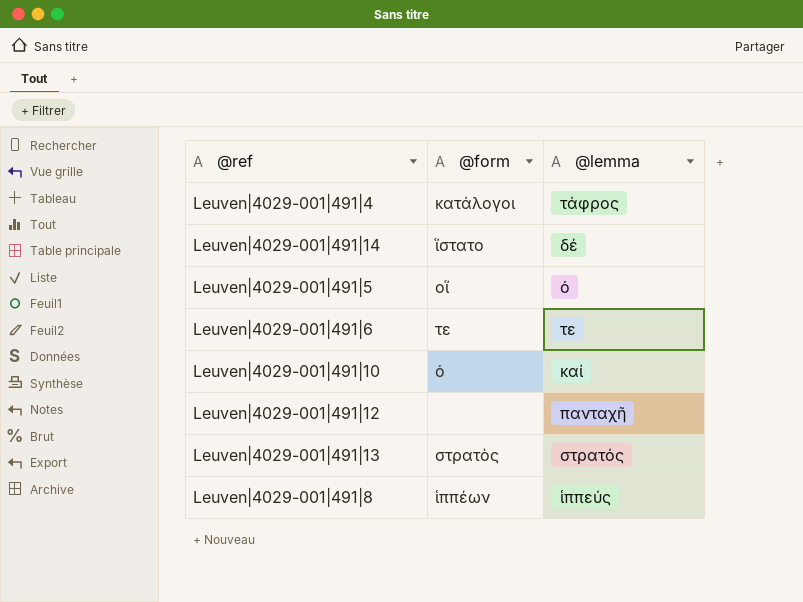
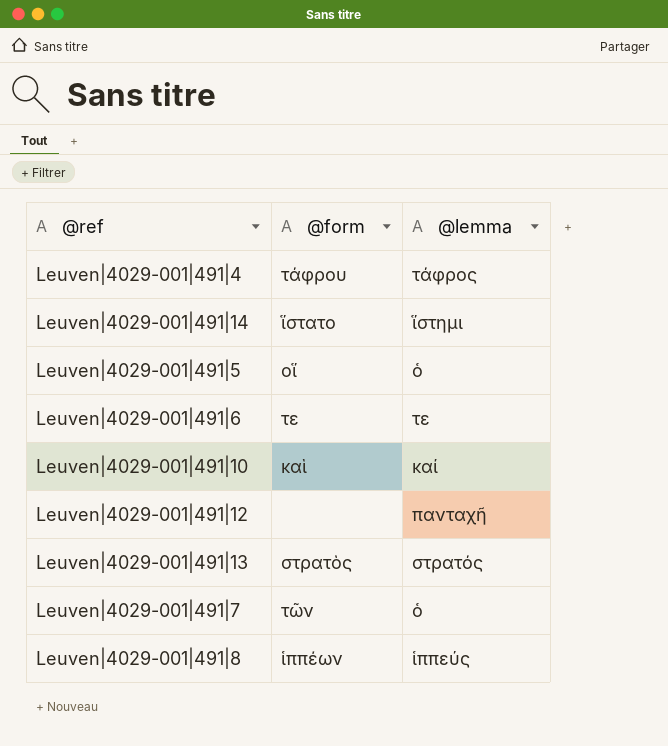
Leuven|4029-001|491|4 | @form: κατάλογοι -> τάφρου
Leuven|4029-001|491|14 | @lemma: δέ -> ἵστημι
Leuven|4029-001|491|10 | @form: ὁ -> καὶ
row Leuven|4029-001|491|7: none -> τῶν | ὁ

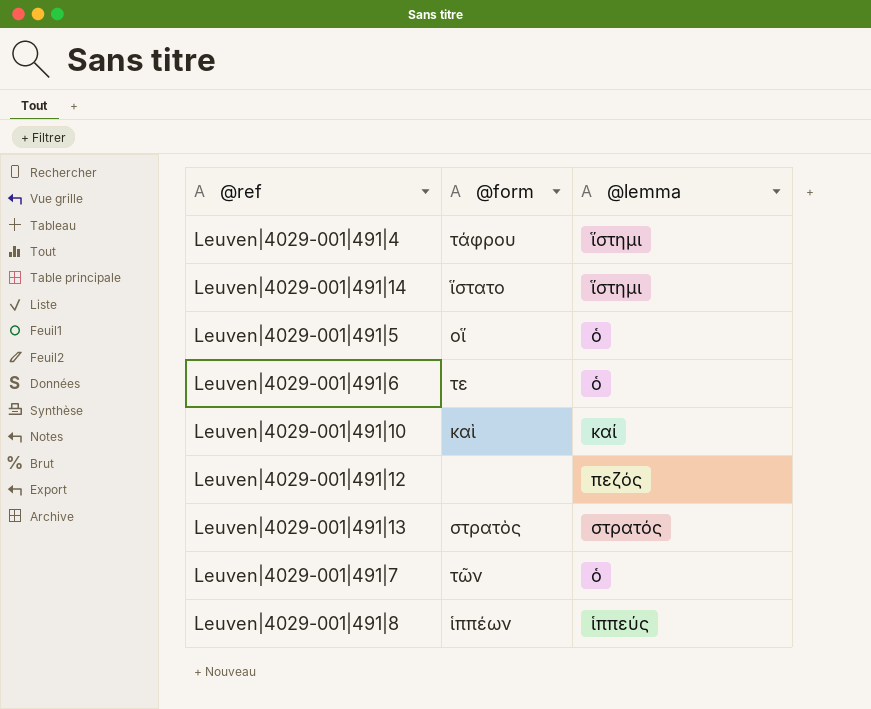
Leuven|4029-001|491|4 | @lemma: τάφρος -> ἵστημι
Leuven|4029-001|491|6 | @lemma: τε -> ὁ
Leuven|4029-001|491|12 | @lemma: πανταχῆ -> πεζός

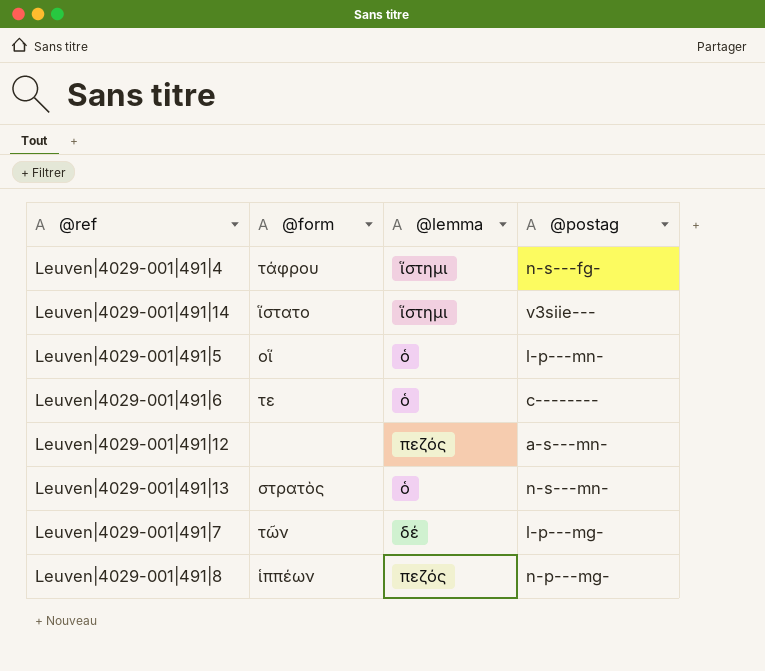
column @postag | position: none -> 4
row Leuven|4029-001|491|10: καὶ | καί -> none
Leuven|4029-001|491|13 | @lemma: στρατός -> ὁ
Leuven|4029-001|491|7 | @lemma: ὁ -> δέ
Leuven|4029-001|491|8 | @lemma: ἱππεύς -> πεζός

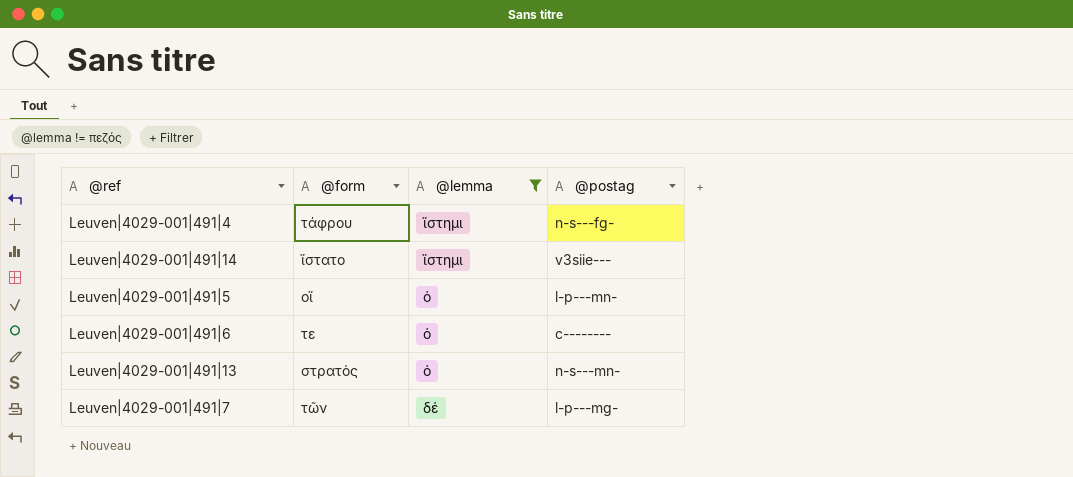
filter: none -> @lemma != πεζός

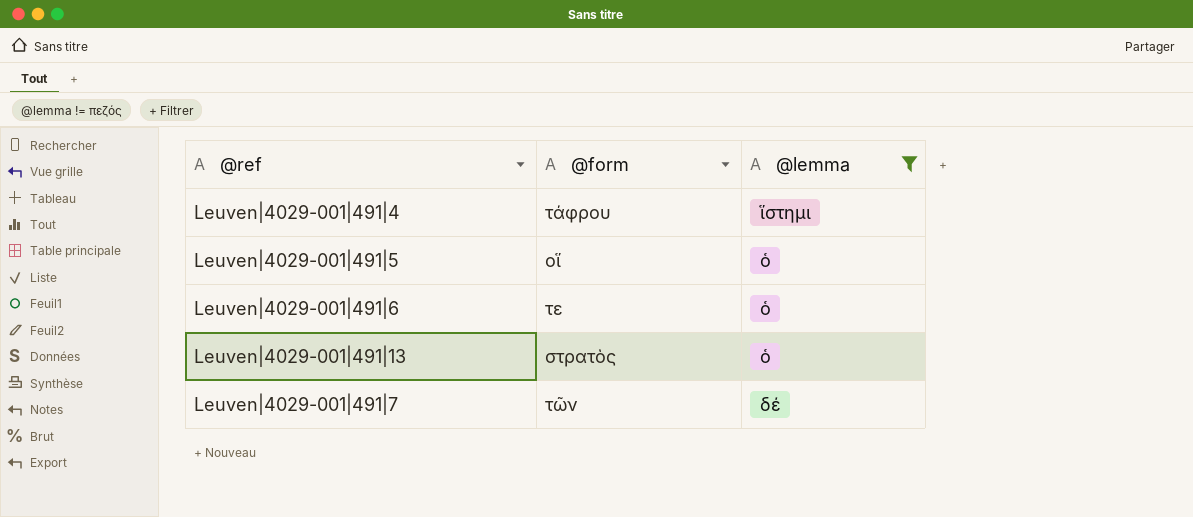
column @postag | position: 4 -> none
row Leuven|4029-001|491|14: ἵστατο | ἵστημι | v3siie--- -> none

